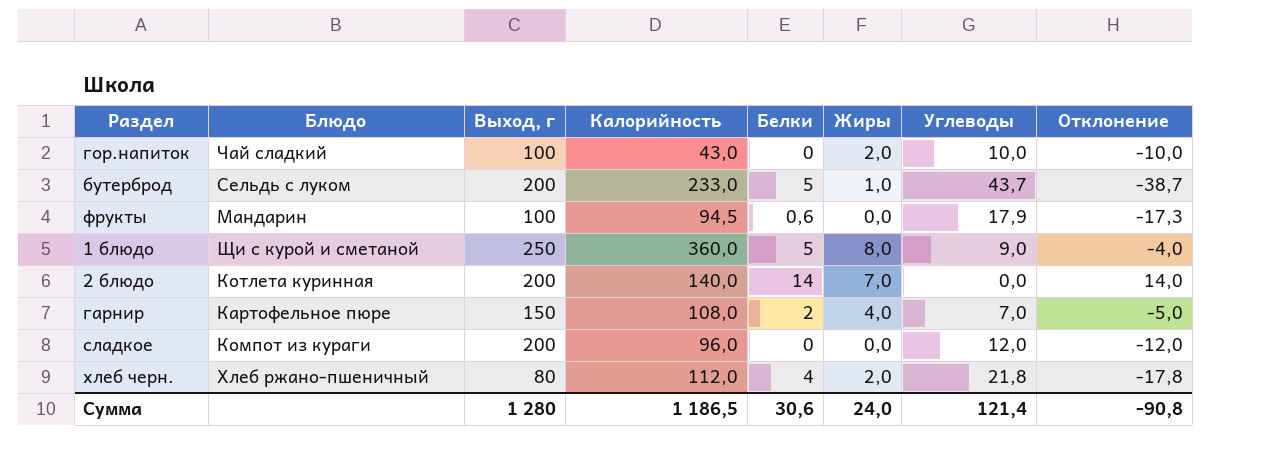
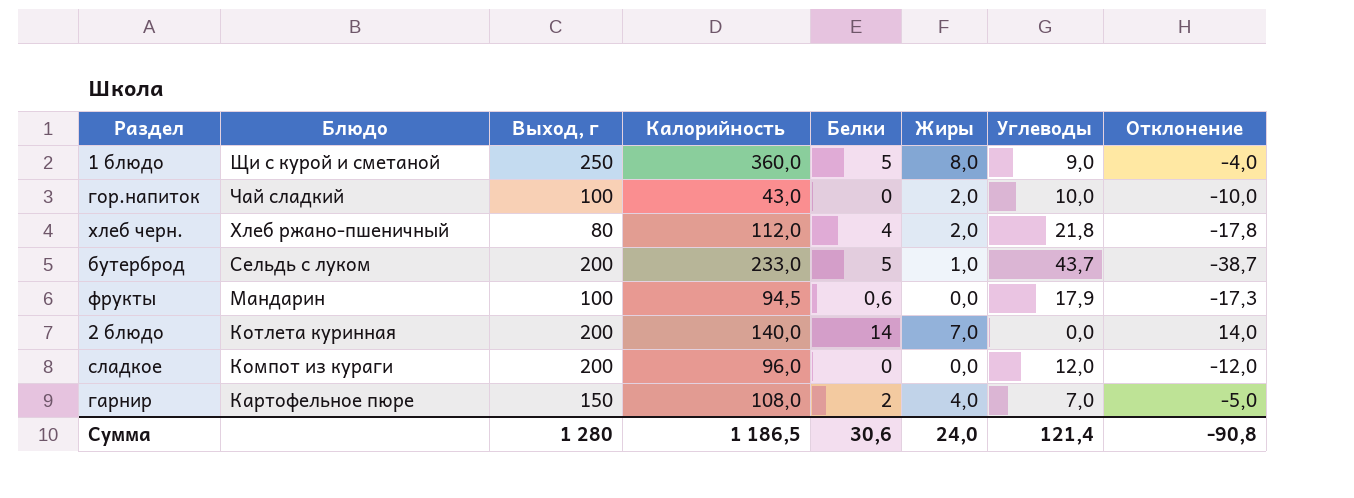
row order: none -> Блюдо descending

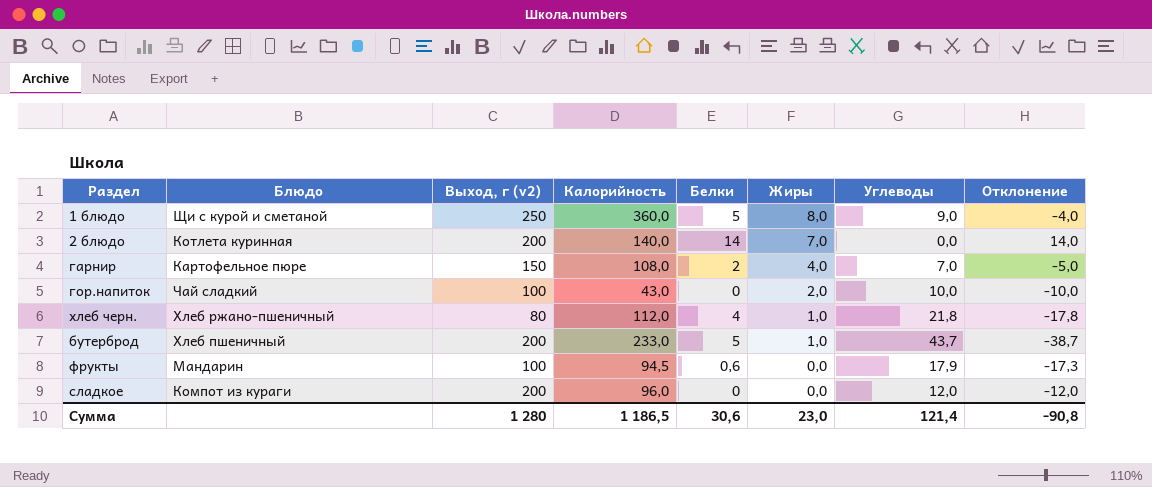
row order: Блюдо descending -> Жиры descending
column name: Выход, г -> Выход, г (v2)
хлеб черн. | Жиры: 2,0 -> 1,0
бутерброд | Блюдо: Сельдь с луком -> Хлеб пшеничный
Сумма | Жиры: 24,0 -> 23,0

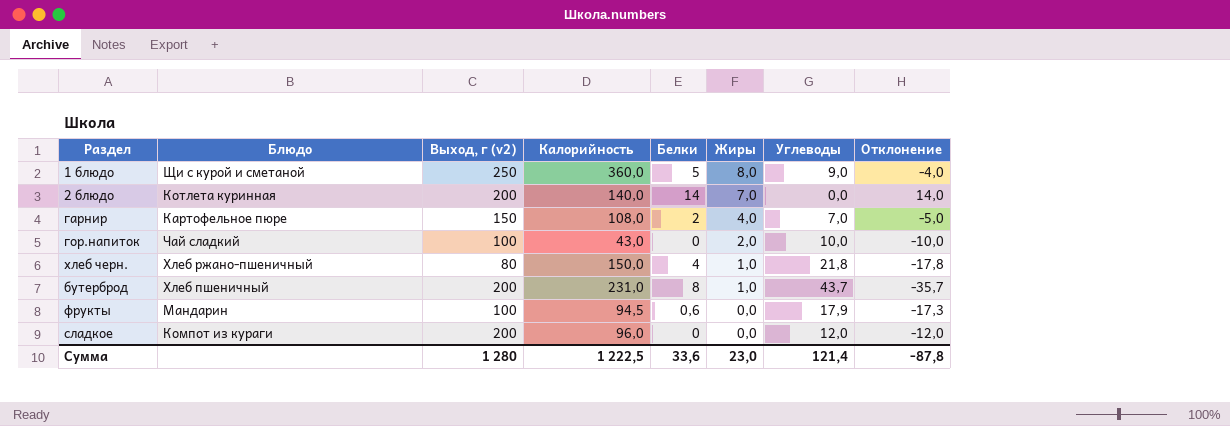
хлеб черн. | Калорийность: 112,0 -> 150,0
бутерброд | Калорийность: 233,0 -> 231,0
бутерброд | Белки: 5 -> 8
бутерброд | Отклонение: -38,7 -> -35,7
Сумма | Калорийность: 1 186,5 -> 1 222,5
Сумма | Белки: 30,6 -> 33,6
Сумма | Отклонение: -90,8 -> -87,8

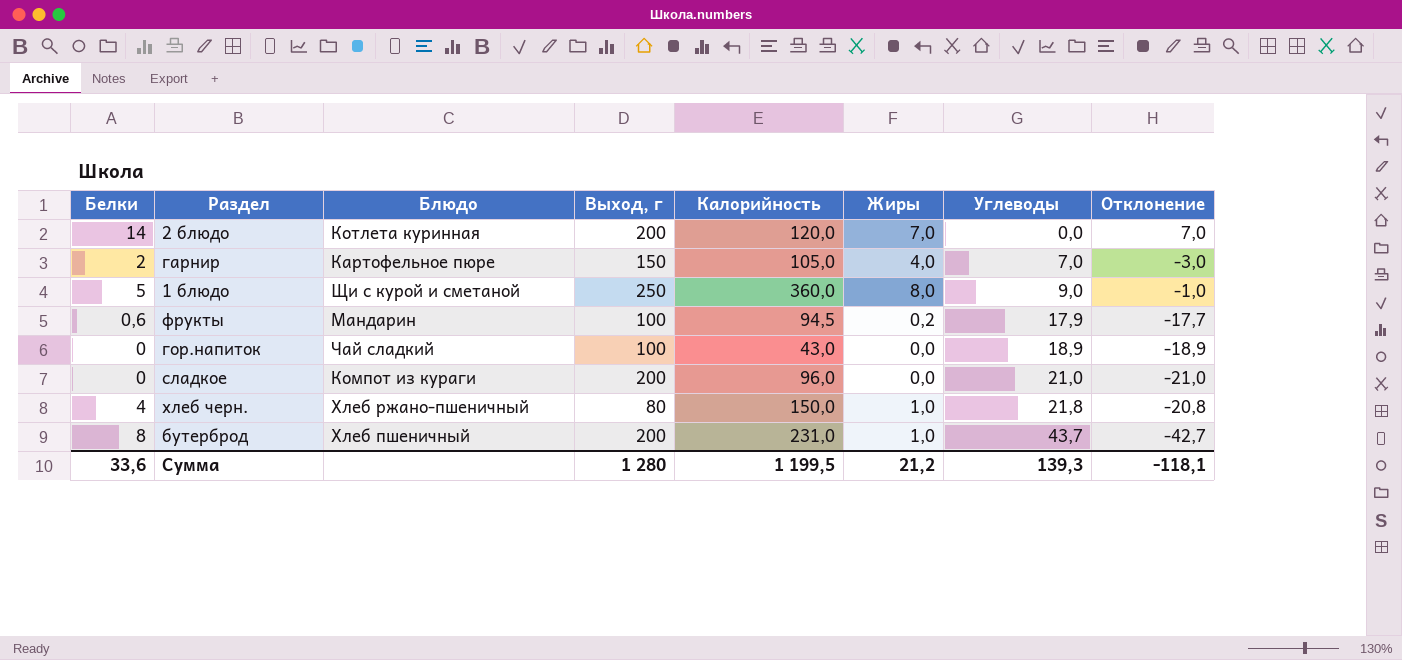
row order: Жиры descending -> Углеводы ascending
column Белки | position: 5 -> 1
column name: Выход, г (v2) -> Выход, г
column Отклонение | formula: [Белки] - [Углеводы] -> [Жиры] - [Углеводы]
2 блюдо | Калорийность: 140,0 -> 120,0
гарнир | Калорийность: 108,0 -> 105,0
фрукты | Жиры: 0,0 -> 0,2
гор.напиток | Жиры: 2,0 -> 0,0
гор.напиток | Углеводы: 10,0 -> 18,9
сладкое | Углеводы: 12,0 -> 21,0
Сумма | Калорийность: 1 222,5 -> 1 199,5
Сумма | Жиры: 23,0 -> 21,2
Сумма | Углеводы: 121,4 -> 139,3
Сумма | Отклонение: -87,8 -> -118,1

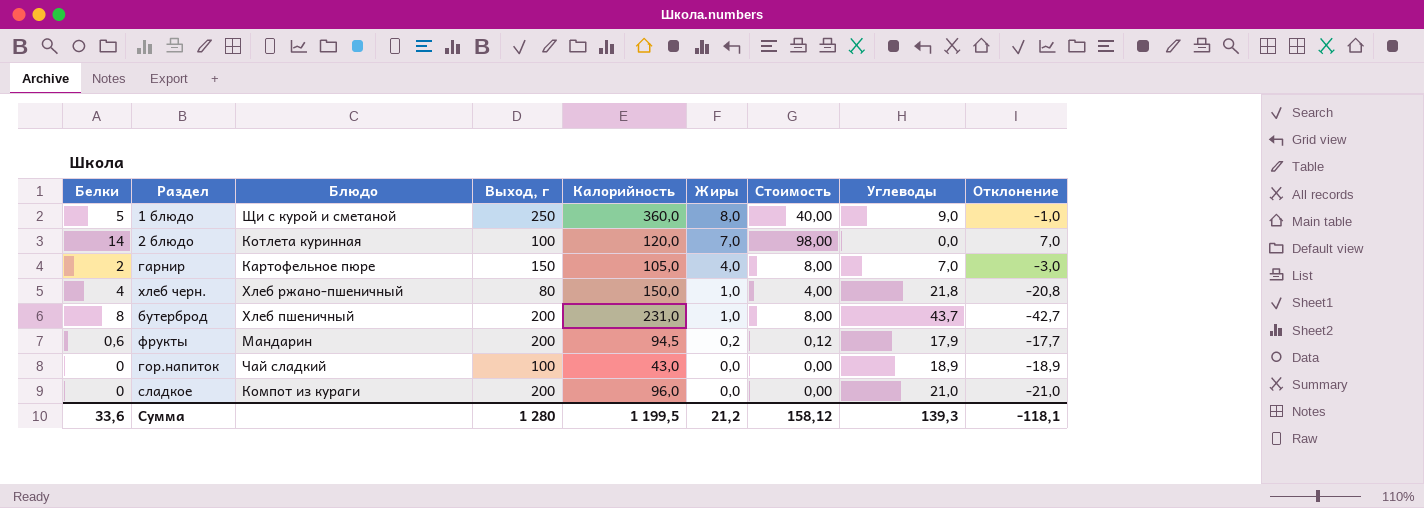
row order: Углеводы ascending -> Жиры descending
column Стоимость | formula: none -> [Белки] * [Жиры]
2 блюдо | Выход, г: 200 -> 100
фрукты | Выход, г: 100 -> 200

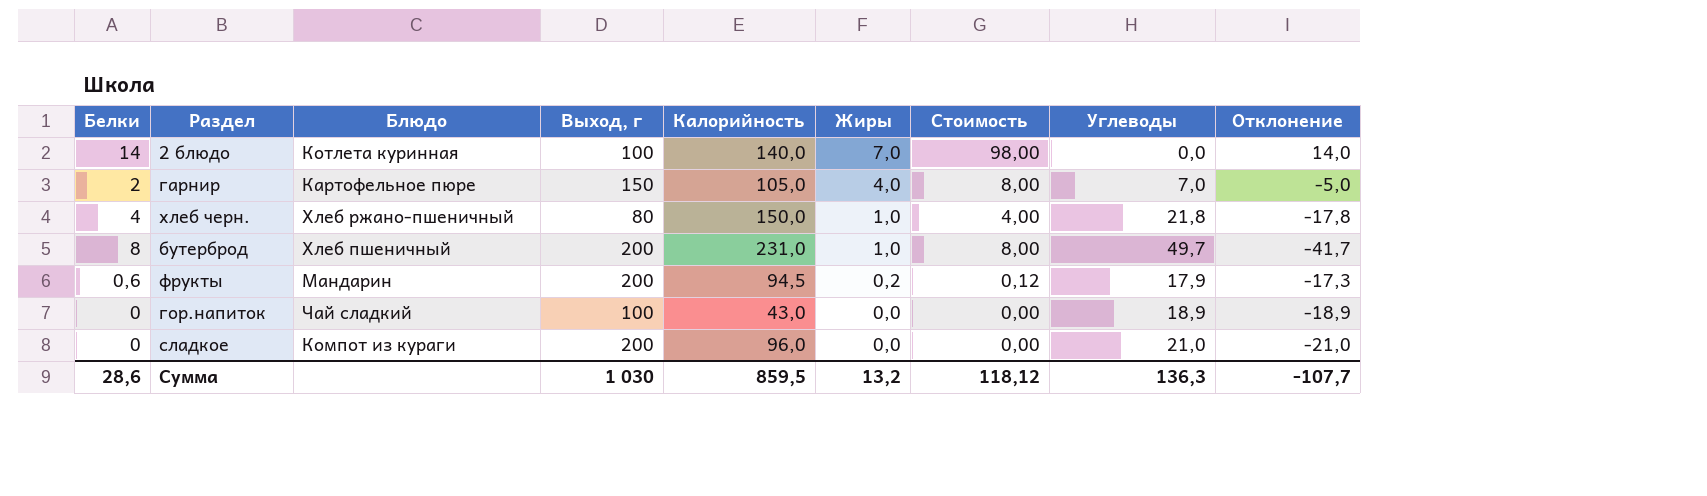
column Отклонение | formula: [Жиры] - [Углеводы] -> [Белки] - [Углеводы]
row 1 блюдо: 5 | Щи с курой и сметаной | 250 | 360,0 | 8,0 | 40,00 | 9,0 | -1,0 -> none
2 блюдо | Калорийность: 120,0 -> 140,0
бутерброд | Углеводы: 43,7 -> 49,7
Сумма | Белки: 33,6 -> 28,6
Сумма | Выход, г: 1 280 -> 1 030
Сумма | Калорийность: 1 199,5 -> 859,5
Сумма | Жиры: 21,2 -> 13,2
Сумма | Стоимость: 158,12 -> 118,12
Сумма | Углеводы: 139,3 -> 136,3
Сумма | Отклонение: -118,1 -> -107,7

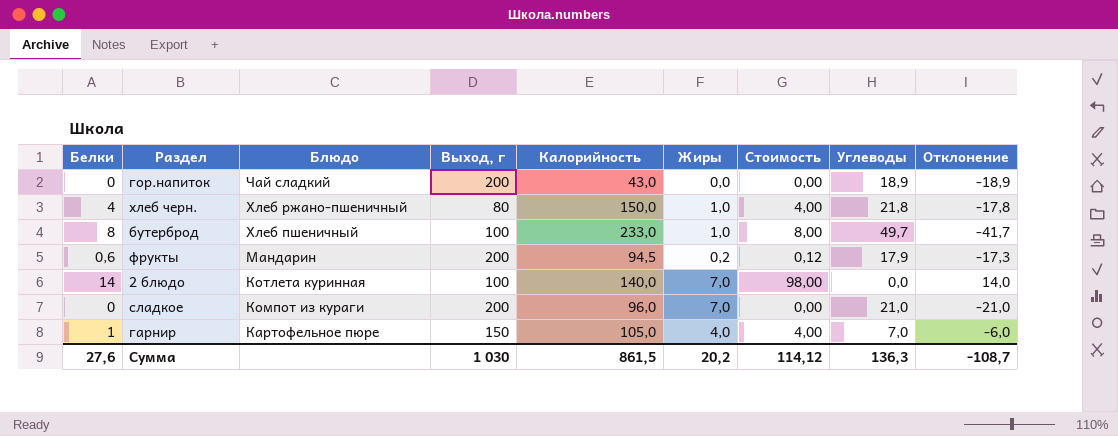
row order: Жиры descending -> Блюдо descending
гор.напиток | Выход, г: 100 -> 200
бутерброд | Выход, г: 200 -> 100
бутерброд | Калорийность: 231,0 -> 233,0
сладкое | Жиры: 0,0 -> 7,0
гарнир | Белки: 2 -> 1
гарнир | Стоимость: 8,00 -> 4,00
гарнир | Отклонение: -5,0 -> -6,0
Сумма | Белки: 28,6 -> 27,6
Сумма | Калорийность: 859,5 -> 861,5
Сумма | Жиры: 13,2 -> 20,2
Сумма | Стоимость: 118,12 -> 114,12
Сумма | Отклонение: -107,7 -> -108,7

